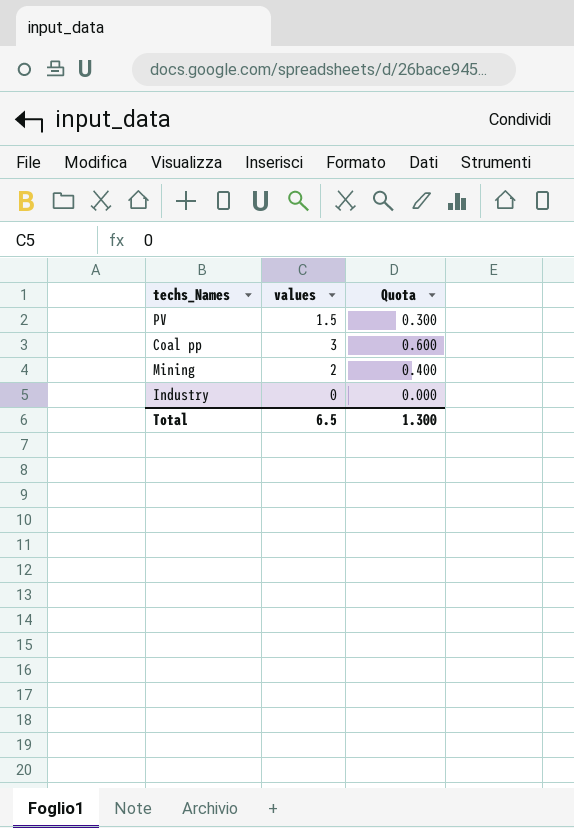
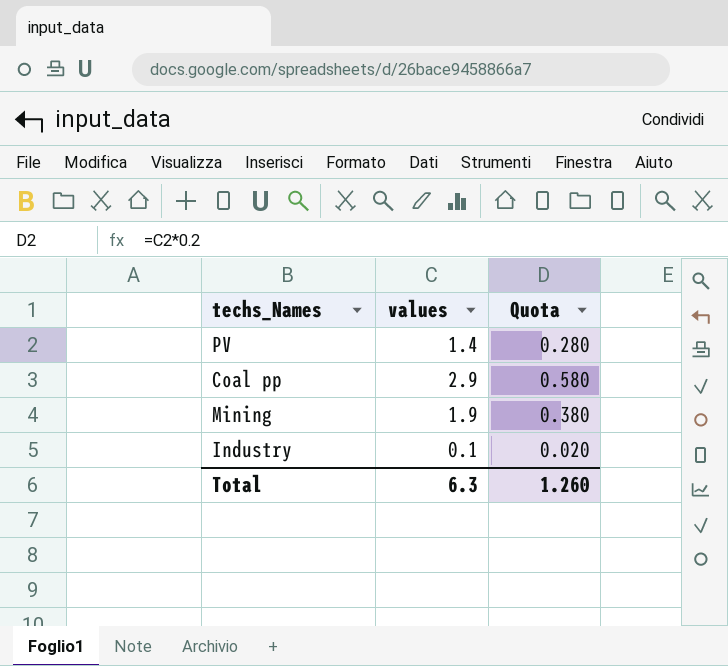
PV | values: 1.5 -> 1.4
PV | Quota: 0.300 -> 0.280
Coal pp | values: 3 -> 2.9
Coal pp | Quota: 0.600 -> 0.580
Mining | values: 2 -> 1.9
Mining | Quota: 0.400 -> 0.380
Industry | values: 0 -> 0.1
Industry | Quota: 0.000 -> 0.020
Total | values: 6.5 -> 6.3
Total | Quota: 1.300 -> 1.260

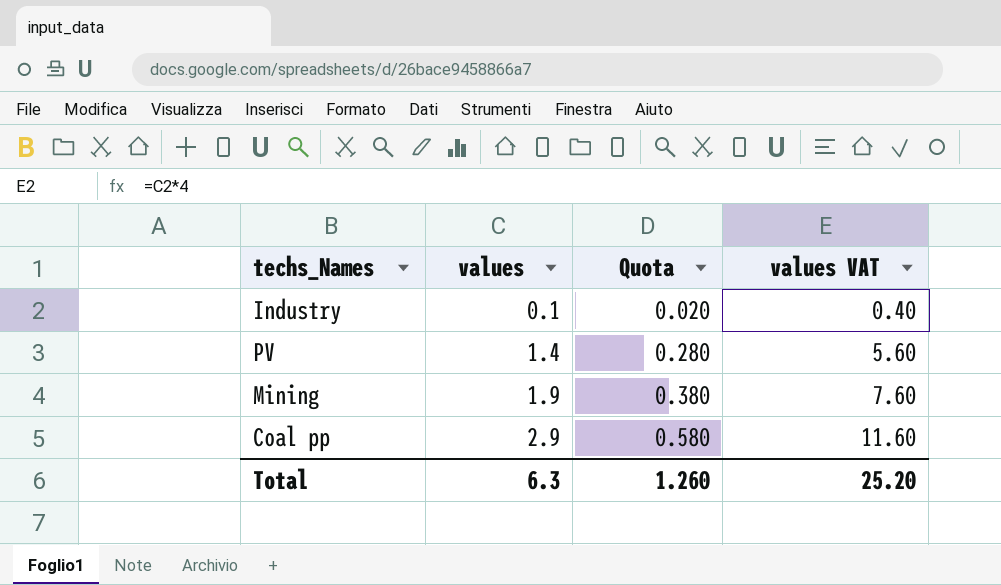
row order: none -> values ascending
column values VAT | formula: none -> [values] * 4

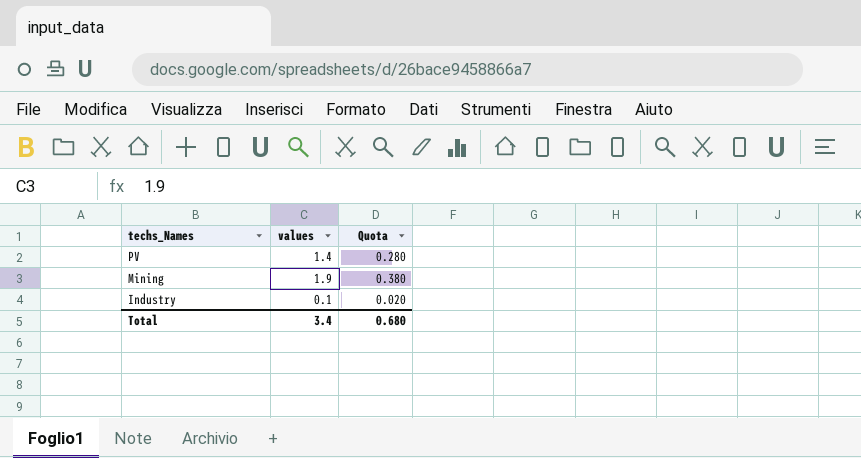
row order: values ascending -> techs_Names descending
column values VAT | formula: [values] * 4 -> none
row Coal pp: 2.9 | 0.580 | 11.60 -> none
Total | values: 6.3 -> 3.4
Total | Quota: 1.260 -> 0.680

